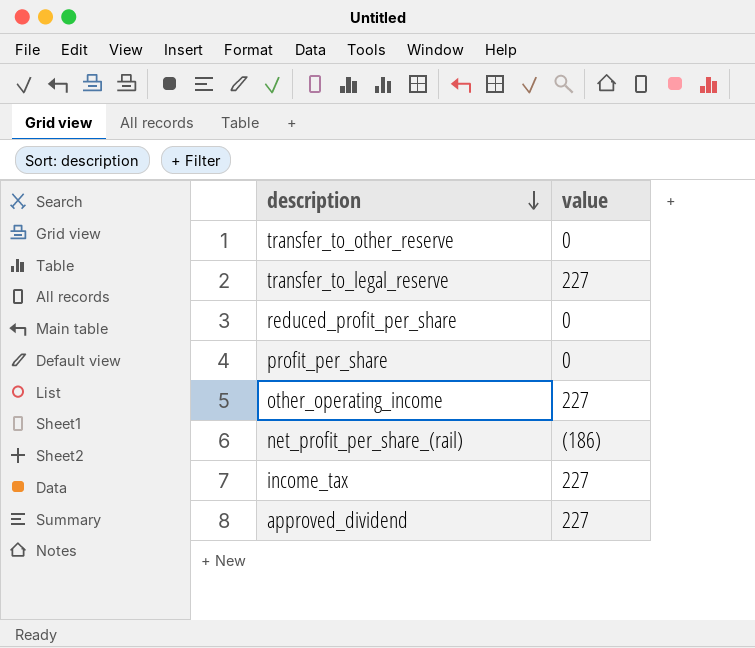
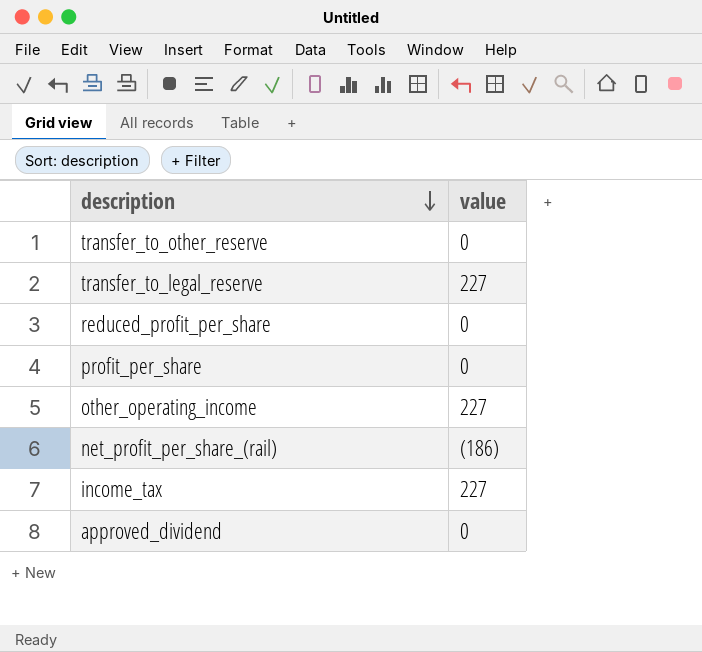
approved_dividend | value: 227 -> 0

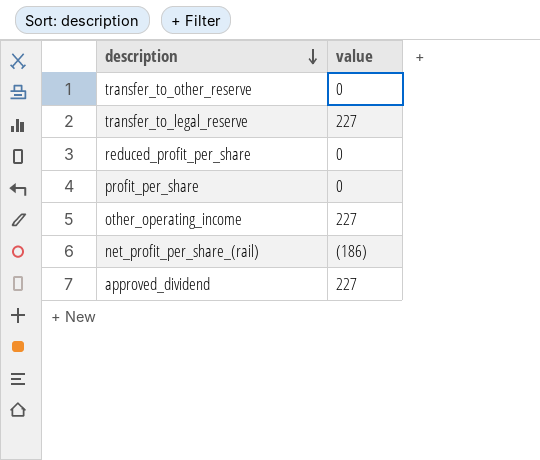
row income_tax: 227 -> none
approved_dividend | value: 0 -> 227

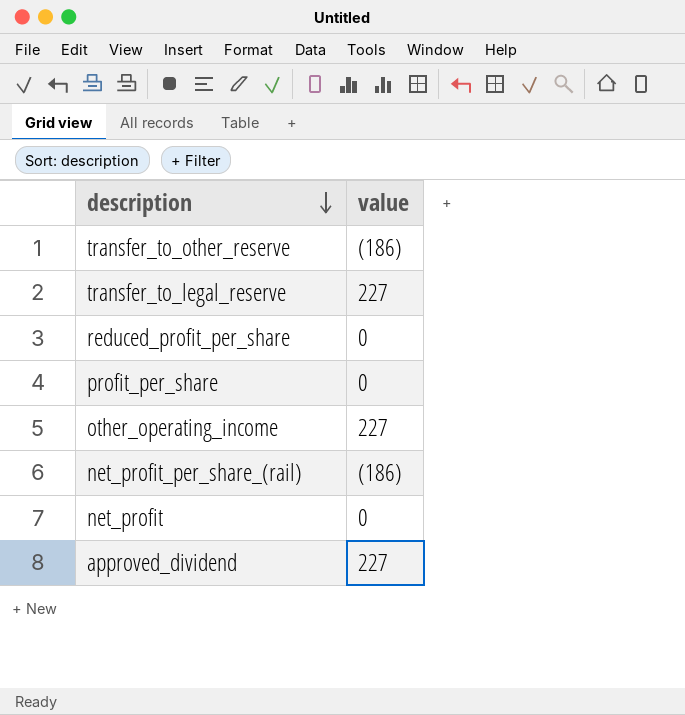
transfer_to_other_reserve | value: 0 -> (186)
row net_profit: none -> 0

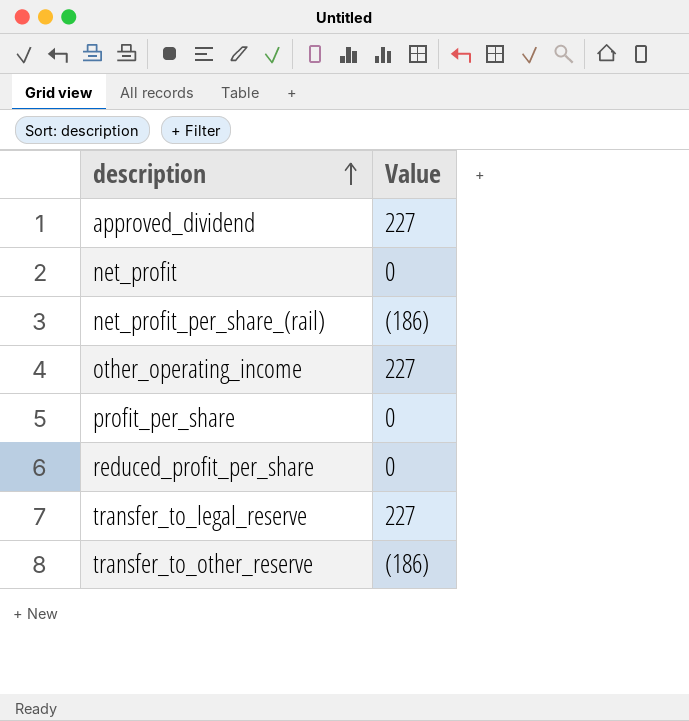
row order: description descending -> description ascending
column name: value -> Value

